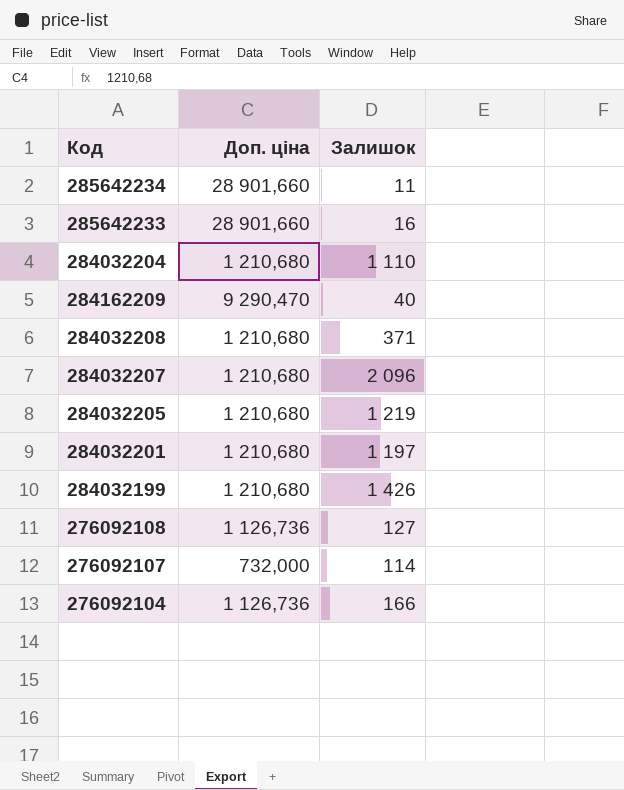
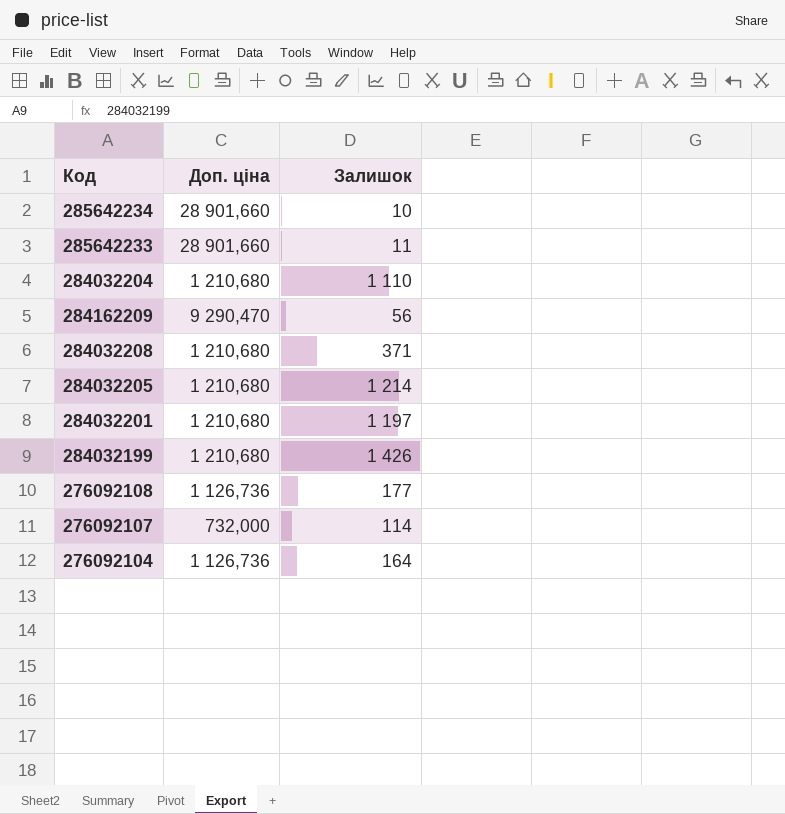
row 284032207: 1 210,680 | 2 096 -> none
285642234 | Залишок: 11 -> 10
285642233 | Залишок: 16 -> 11
284162209 | Залишок: 40 -> 56
284032205 | Залишок: 1 219 -> 1 214
276092108 | Залишок: 127 -> 177
276092104 | Залишок: 166 -> 164

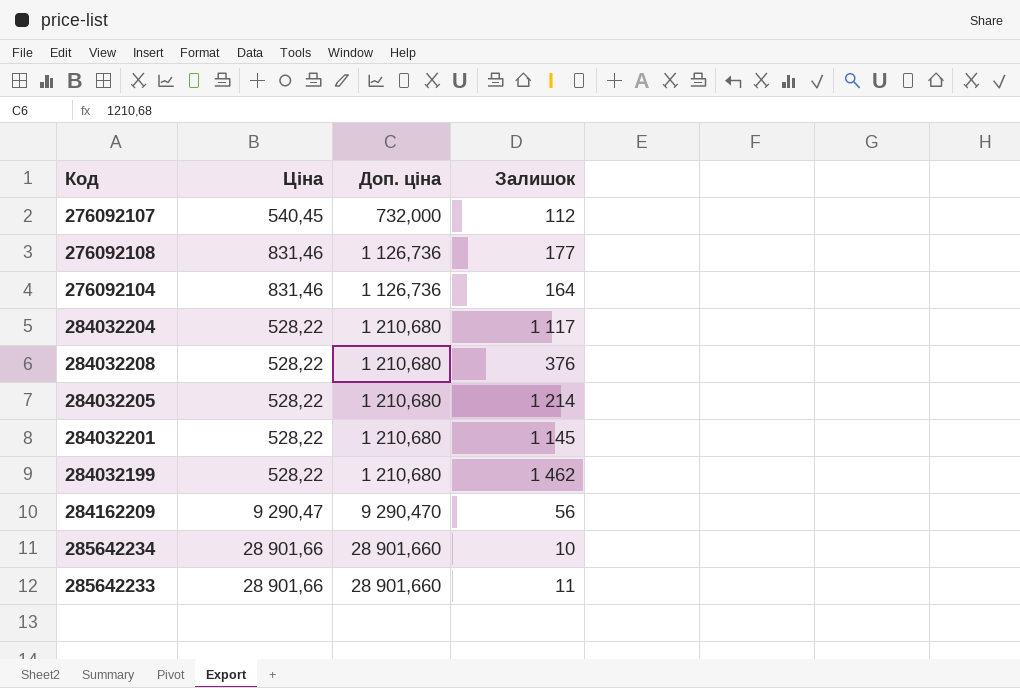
row order: none -> Доп. ціна ascending
column Ціна | position: none -> 2
276092107 | Залишок: 114 -> 112
284032204 | Залишок: 1 110 -> 1 117
284032208 | Залишок: 371 -> 376
284032201 | Залишок: 1 197 -> 1 145
284032199 | Залишок: 1 426 -> 1 462

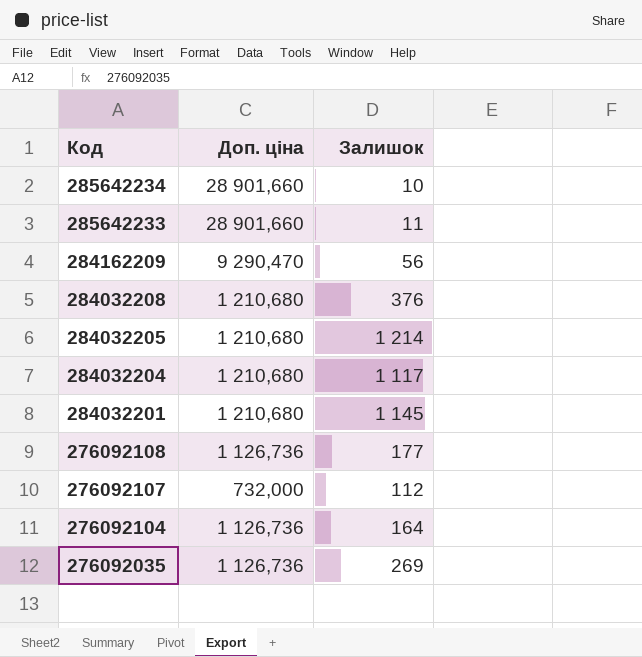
row order: Доп. ціна ascending -> Код descending
column Ціна | position: 2 -> none
row 284032199: 528,22 | 1 210,680 | 1 462 -> none
row 276092035: none -> 1 126,736 | 269

